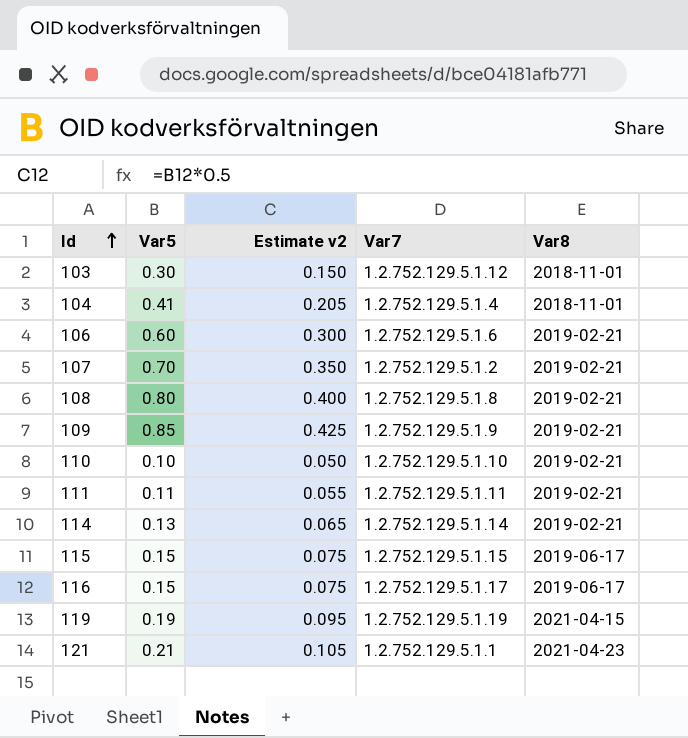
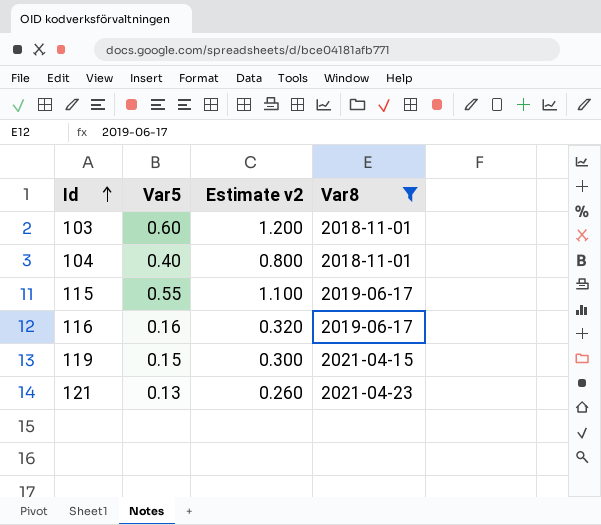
filter: none -> Var8 != 2019-02-21
column Var7 | position: 4 -> none
column Estimate v2 | formula: [Var5] * 0.5 -> [Var5] * 2
103 | Var5: 0.30 -> 0.60
104 | Var5: 0.41 -> 0.40
115 | Var5: 0.15 -> 0.55
116 | Var5: 0.15 -> 0.16
119 | Var5: 0.19 -> 0.15
121 | Var5: 0.21 -> 0.13

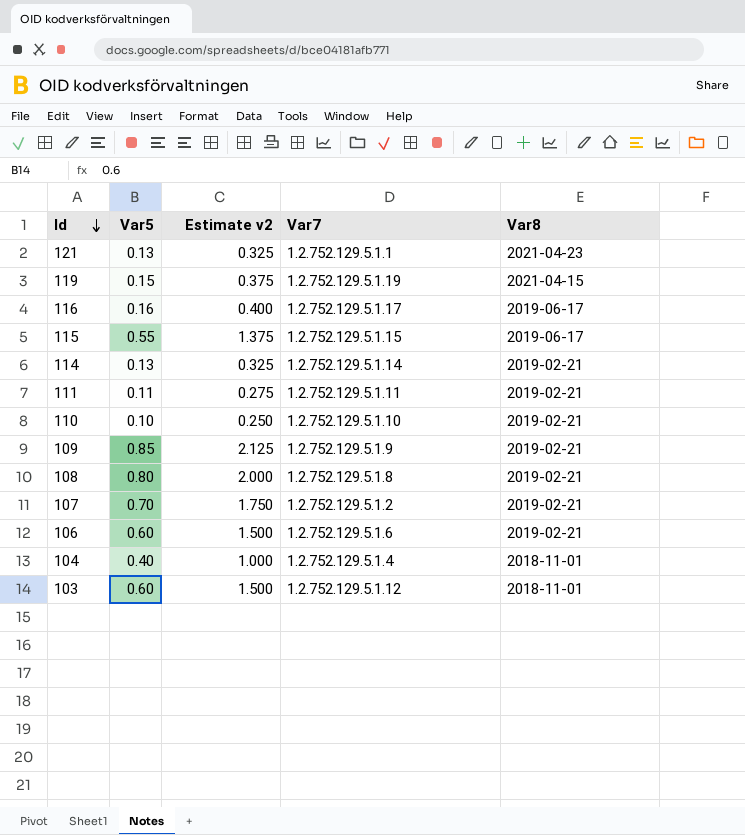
filter: Var8 != 2019-02-21 -> none
row order: Id ascending -> Id descending
column Estimate v2 | formula: [Var5] * 2 -> [Var5] * 2.5
column Var7 | position: none -> 4

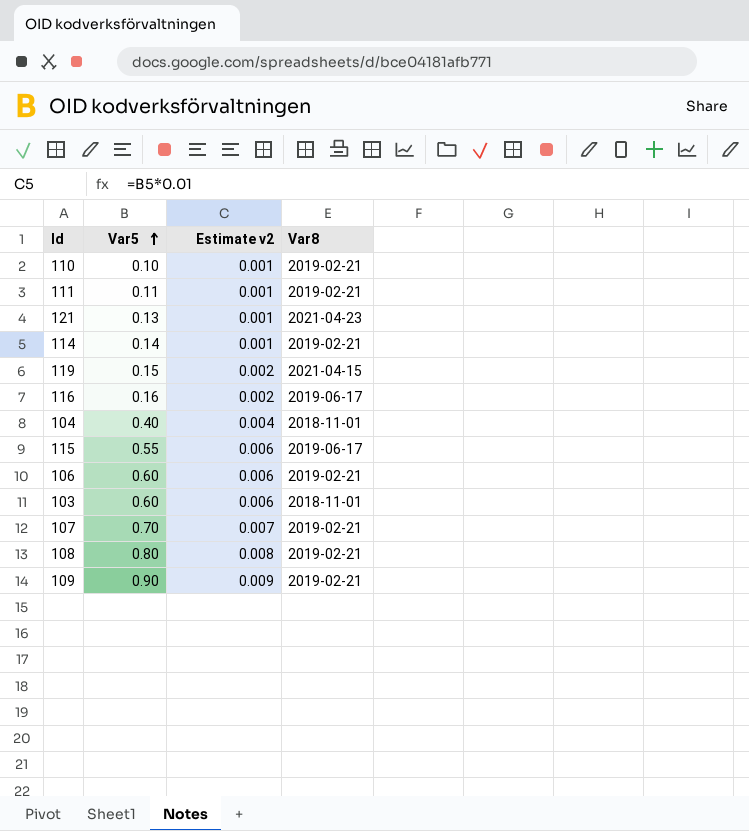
row order: Id descending -> Var5 ascending
column Var7 | position: 4 -> none
column Estimate v2 | formula: [Var5] * 2.5 -> [Var5] * 0.01
114 | Var5: 0.13 -> 0.14
109 | Var5: 0.85 -> 0.90

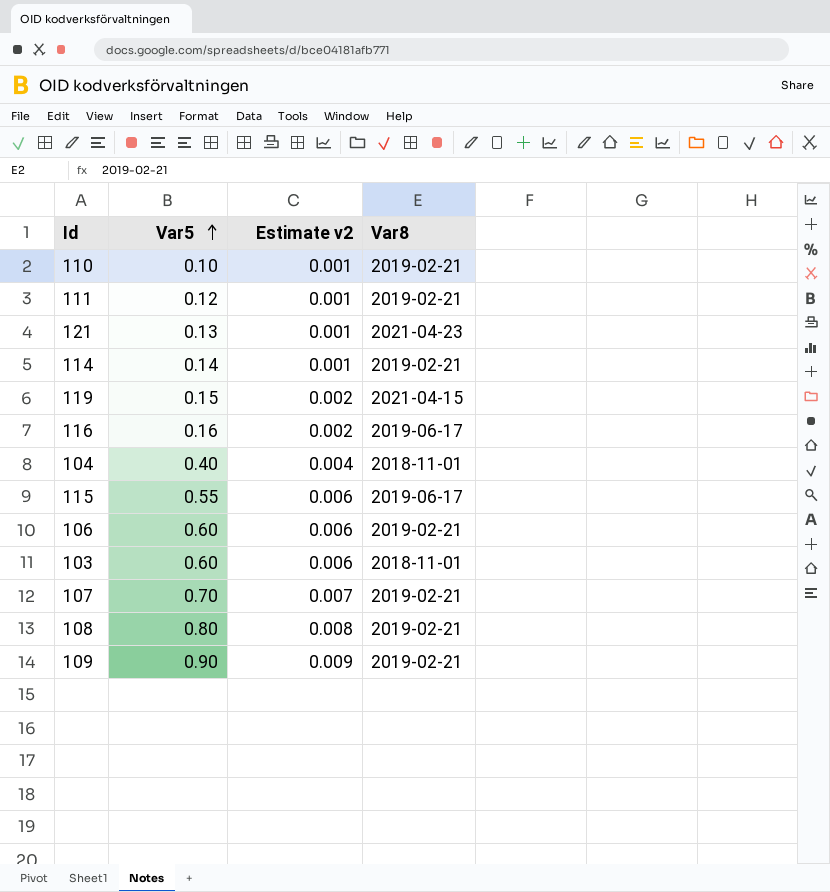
111 | Var5: 0.11 -> 0.12

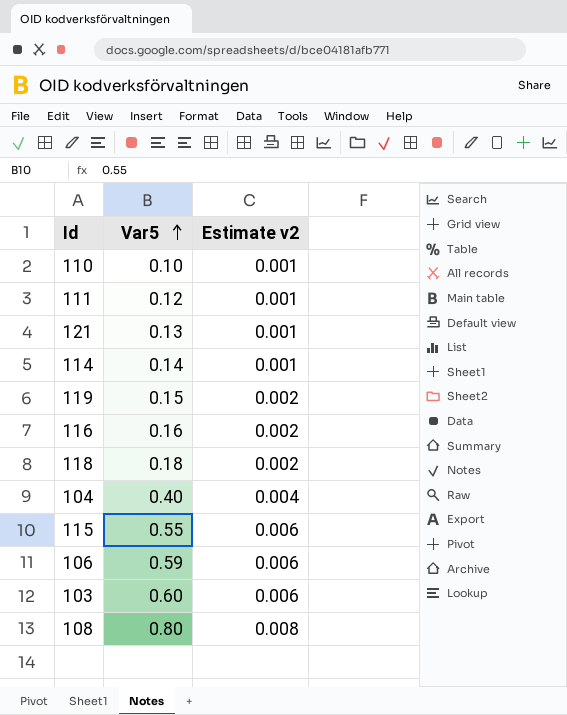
column Var8 | position: 4 -> none
row 107: 0.70 | 0.007 | 2019-02-21 -> none
row 109: 0.90 | 0.009 | 2019-02-21 -> none
row 118: none -> 0.18 | 0.002
106 | Var5: 0.60 -> 0.59

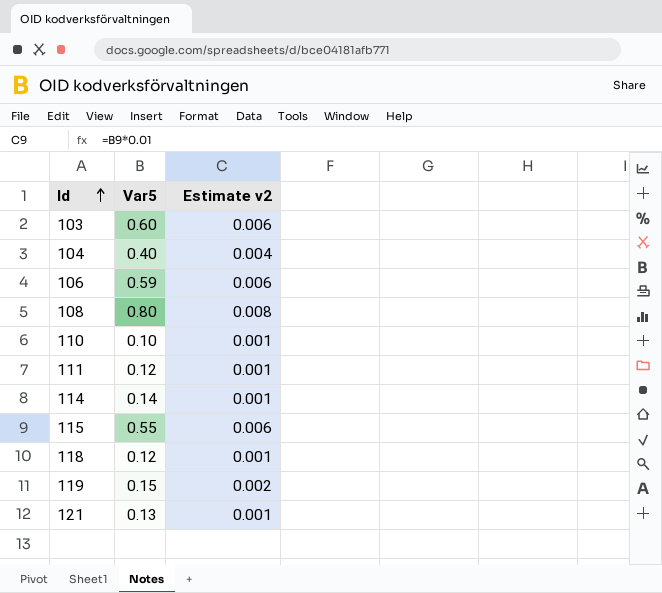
row order: Var5 ascending -> Id ascending
row 116: 0.16 | 0.002 -> none
118 | Var5: 0.18 -> 0.12
118 | Estimate v2: 0.002 -> 0.001

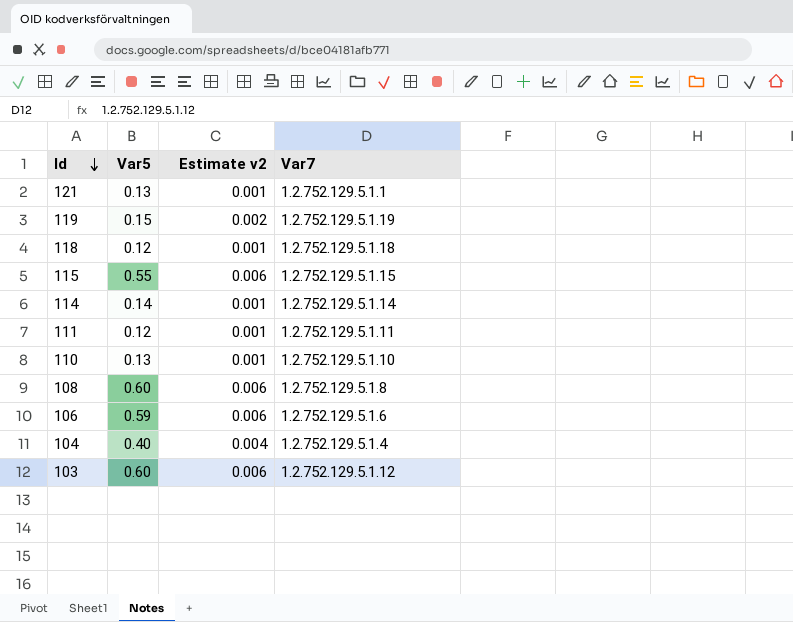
row order: Id ascending -> Id descending
column Var7 | position: none -> 4
110 | Var5: 0.10 -> 0.13
108 | Var5: 0.80 -> 0.60
108 | Estimate v2: 0.008 -> 0.006

